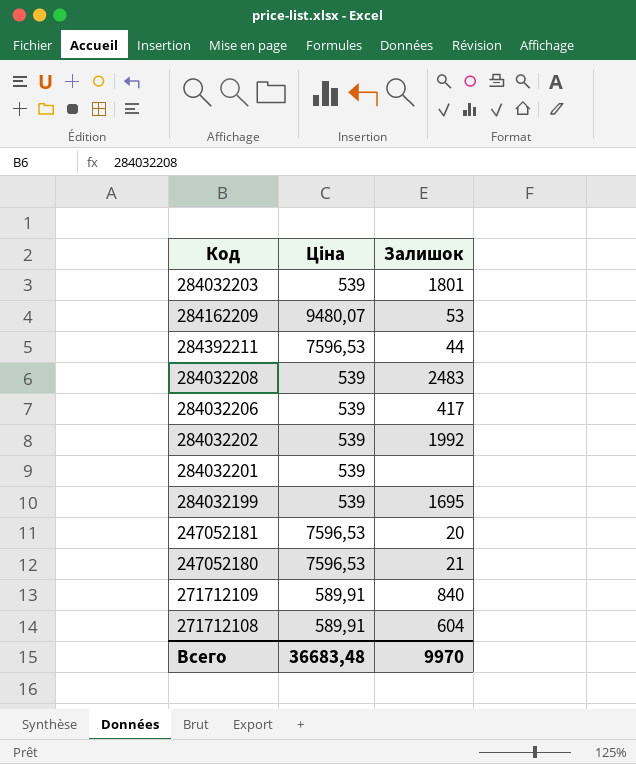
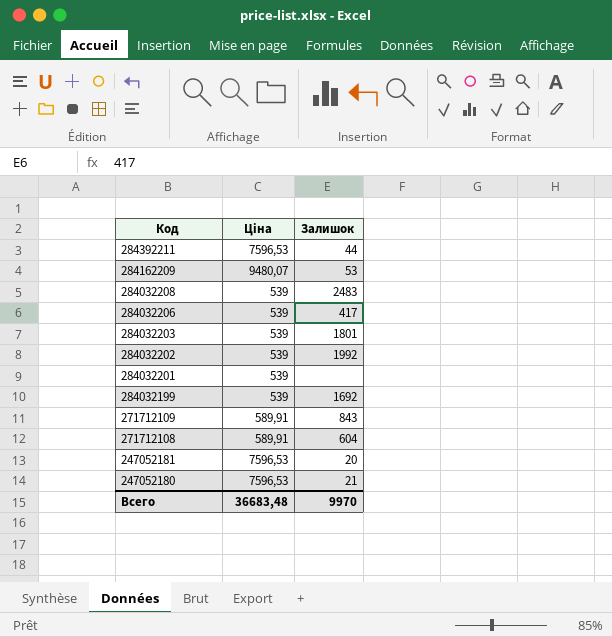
row order: none -> Код descending
284032199 | Залишок: 1695 -> 1692
271712109 | Залишок: 840 -> 843

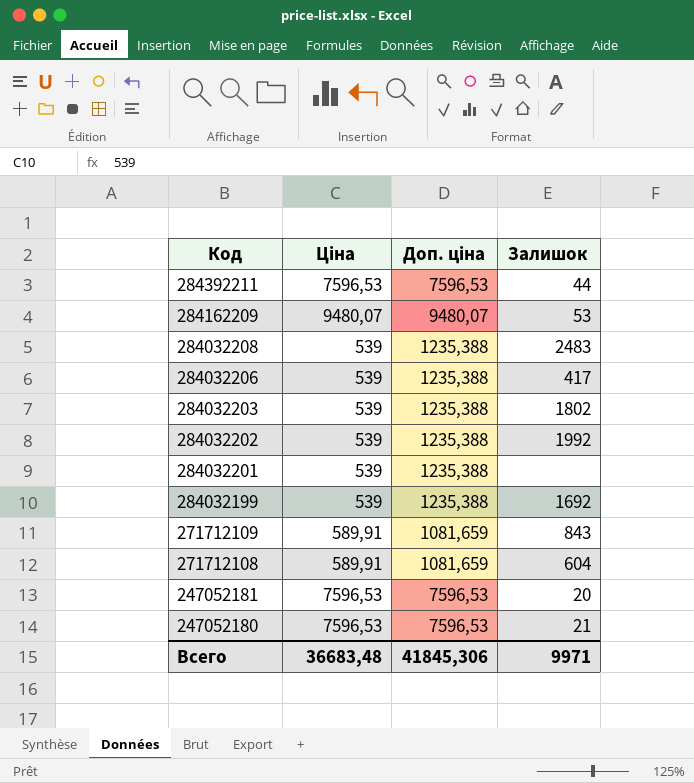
column Доп. ціна | position: none -> 3
284032203 | Залишок: 1801 -> 1802
Всего | Залишок: 9970 -> 9971

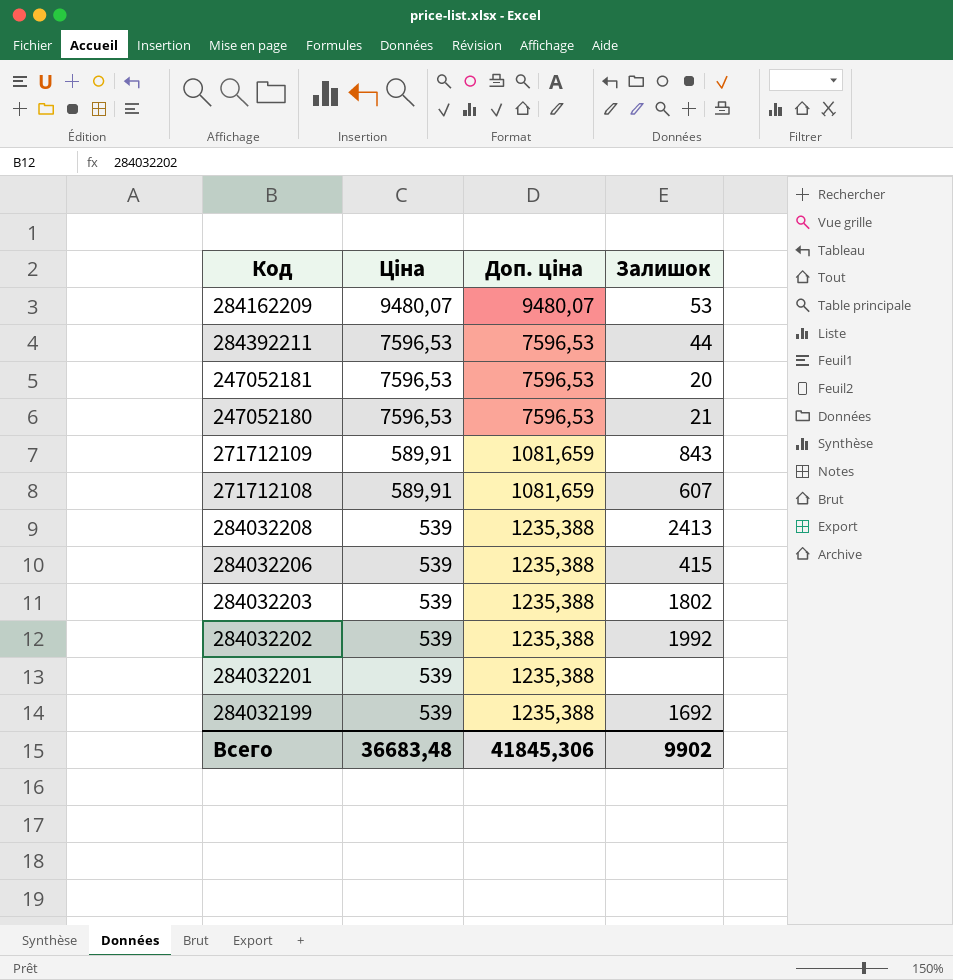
row order: Код descending -> Ціна descending
271712108 | Залишок: 604 -> 607
284032208 | Залишок: 2483 -> 2413
284032206 | Залишок: 417 -> 415
Всего | Залишок: 9971 -> 9902

